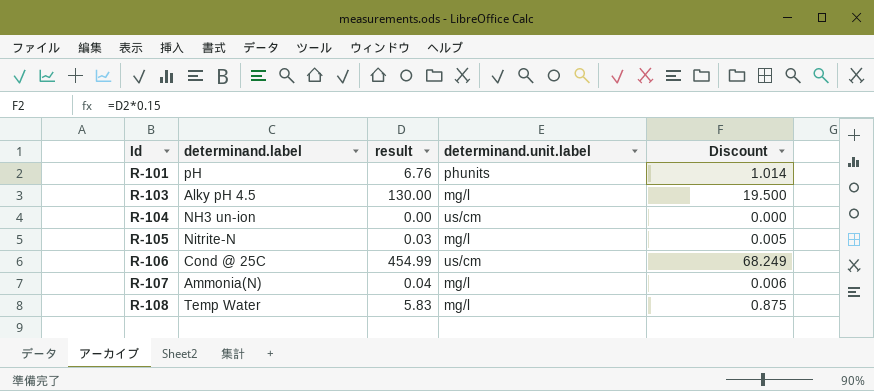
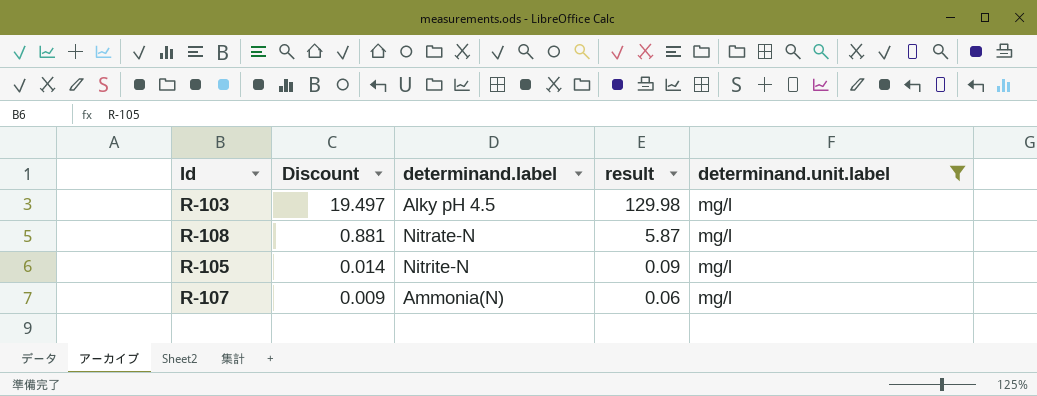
filter: none -> determinand.unit.label = mg/l
row order: Id ascending -> Discount descending
column Discount | position: 5 -> 2
R-103 | Discount: 19.500 -> 19.497
R-103 | result: 130.00 -> 129.98
R-108 | Discount: 0.875 -> 0.881
R-108 | determinand.label: Temp Water -> Nitrate-N
R-108 | result: 5.83 -> 5.87
R-105 | Discount: 0.005 -> 0.014
R-105 | result: 0.03 -> 0.09
R-107 | Discount: 0.006 -> 0.009
R-107 | result: 0.04 -> 0.06

